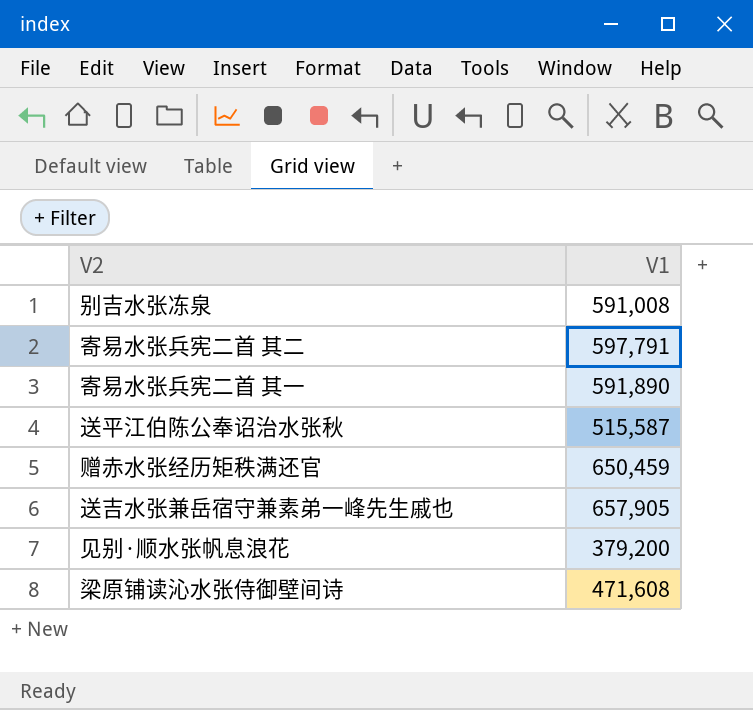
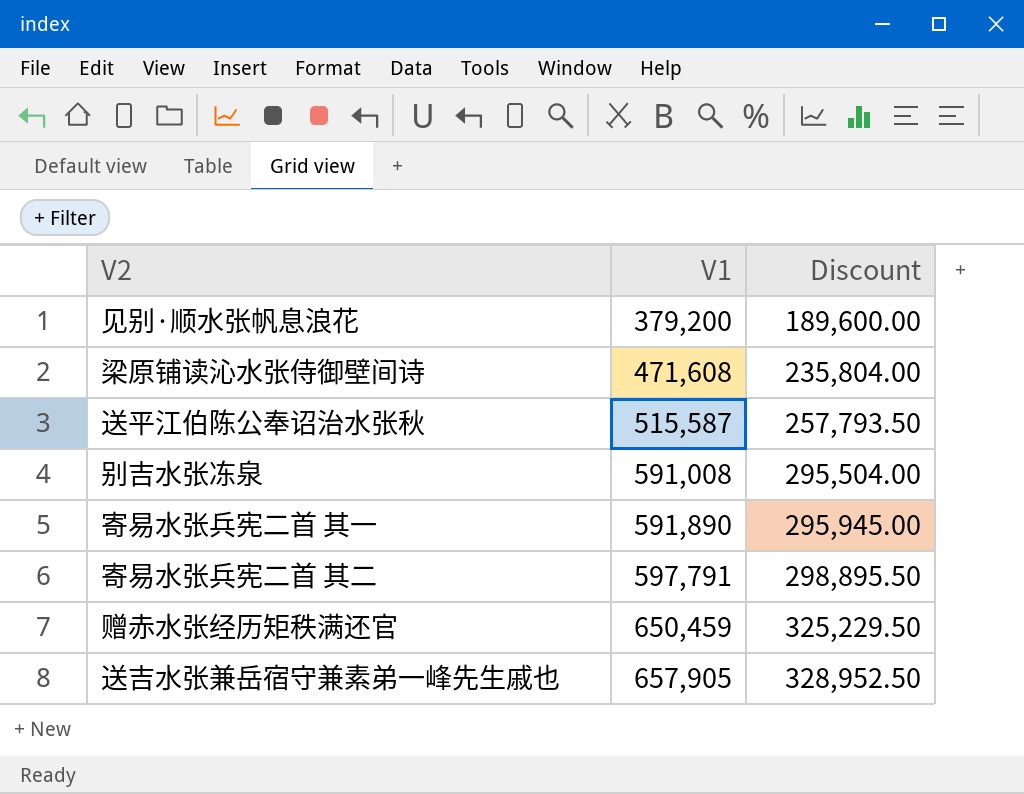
row order: none -> V1 ascending
column Discount | formula: none -> [V1] * 0.5

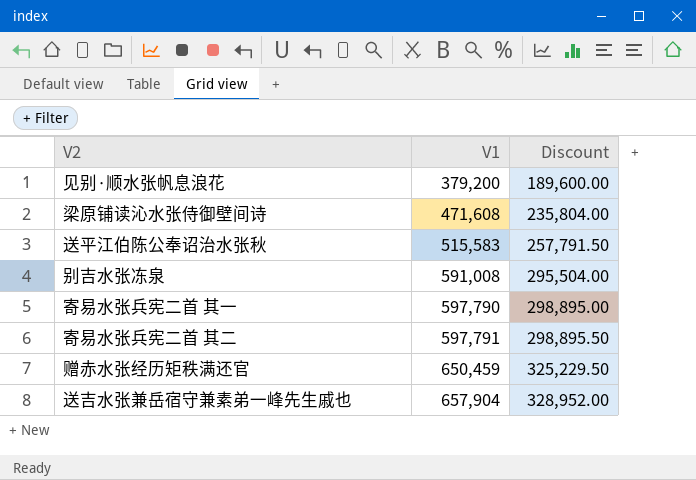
送平江伯陈公奉诏治水张秋 | V1: 515,587 -> 515,583
送平江伯陈公奉诏治水张秋 | Discount: 257,793.50 -> 257,791.50
寄易水张兵宪二首 其一 | V1: 591,890 -> 597,790
寄易水张兵宪二首 其一 | Discount: 295,945.00 -> 298,895.00
送吉水张兼岳宿守兼素弟一峰先生戚也 | V1: 657,905 -> 657,904
送吉水张兼岳宿守兼素弟一峰先生戚也 | Discount: 328,952.50 -> 328,952.00

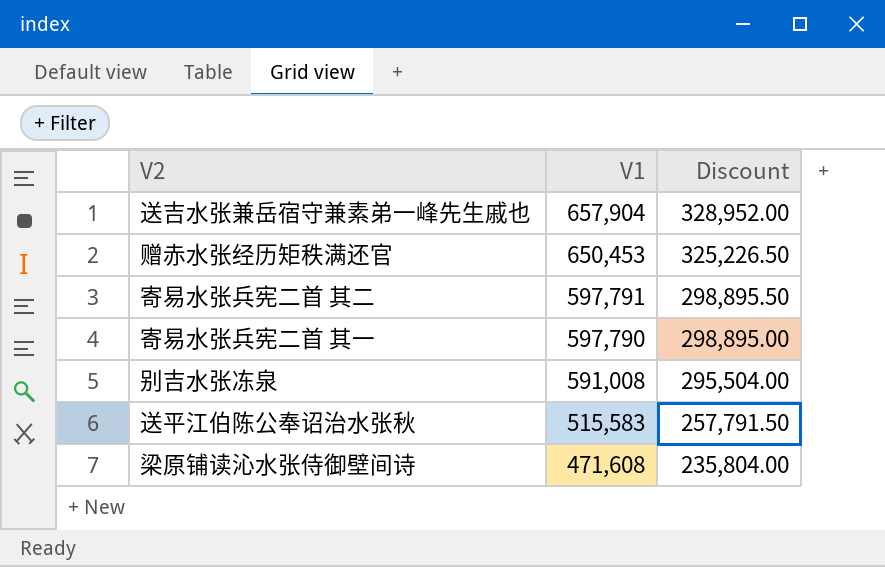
row order: V1 ascending -> V1 descending
row 见别·顺水张帆息浪花: 379,200 | 189,600.00 -> none
赠赤水张经历矩秩满还官 | V1: 650,459 -> 650,453
赠赤水张经历矩秩满还官 | Discount: 325,229.50 -> 325,226.50

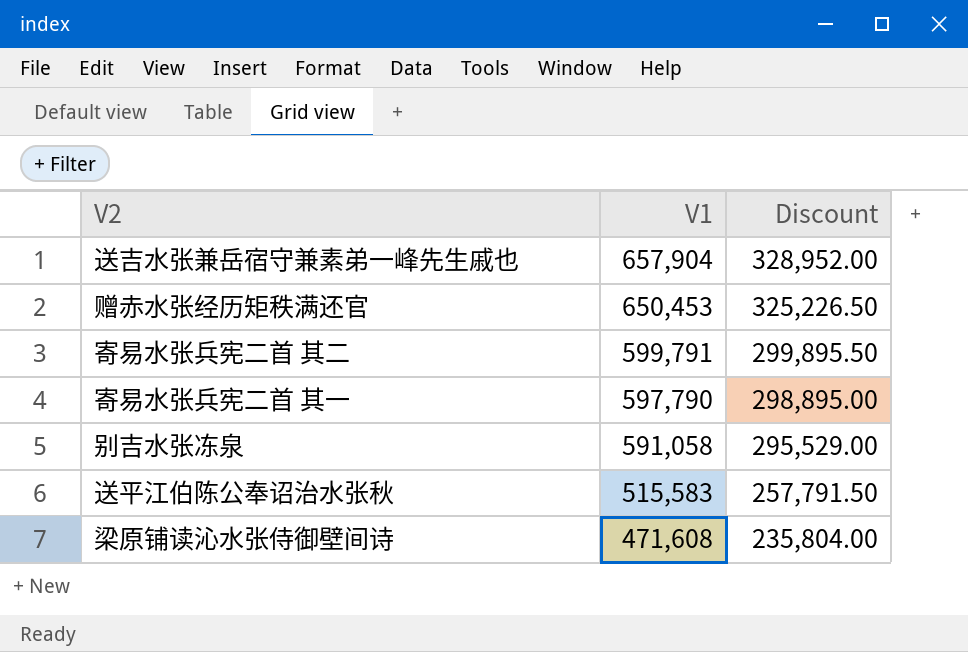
寄易水张兵宪二首 其二 | V1: 597,791 -> 599,791
寄易水张兵宪二首 其二 | Discount: 298,895.50 -> 299,895.50
别吉水张冻泉 | V1: 591,008 -> 591,058
别吉水张冻泉 | Discount: 295,504.00 -> 295,529.00

